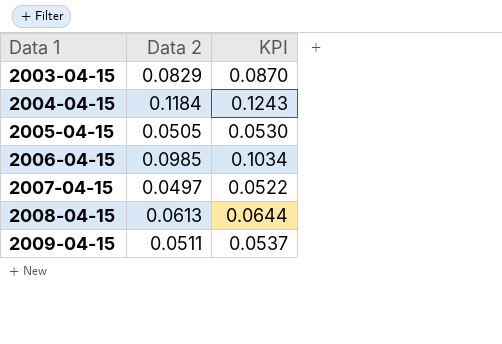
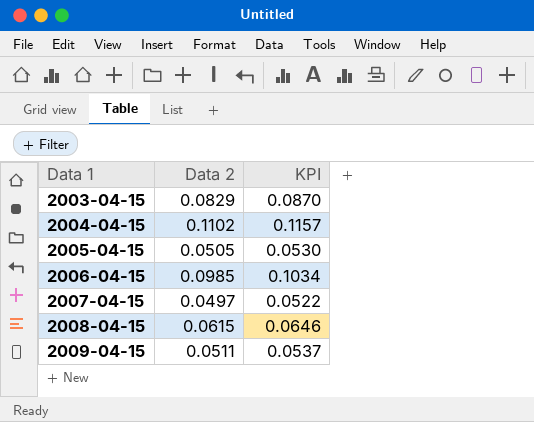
2004-04-15 | Data 2: 0.1184 -> 0.1102
2004-04-15 | KPI: 0.1243 -> 0.1157
2008-04-15 | Data 2: 0.0613 -> 0.0615
2008-04-15 | KPI: 0.0644 -> 0.0646

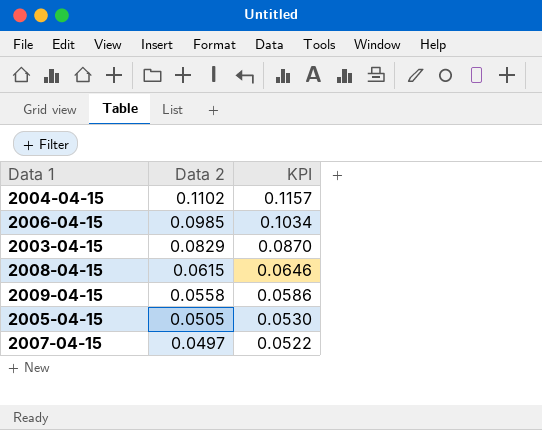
row order: Data 1 ascending -> Data 2 descending
2009-04-15 | Data 2: 0.0511 -> 0.0558
2009-04-15 | KPI: 0.0537 -> 0.0586

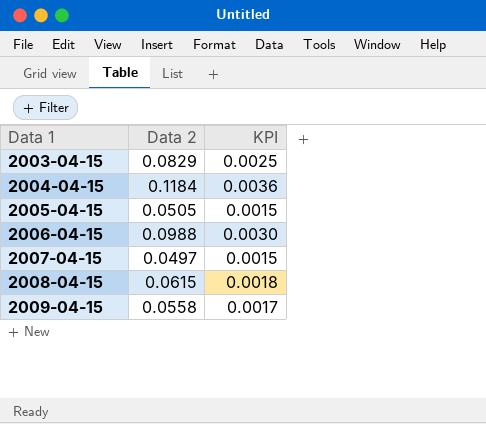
row order: Data 2 descending -> Data 1 ascending
column KPI | formula: [Data 2] * 1.05 -> [Data 2] * 0.03
2004-04-15 | Data 2: 0.1102 -> 0.1184
2006-04-15 | Data 2: 0.0985 -> 0.0988

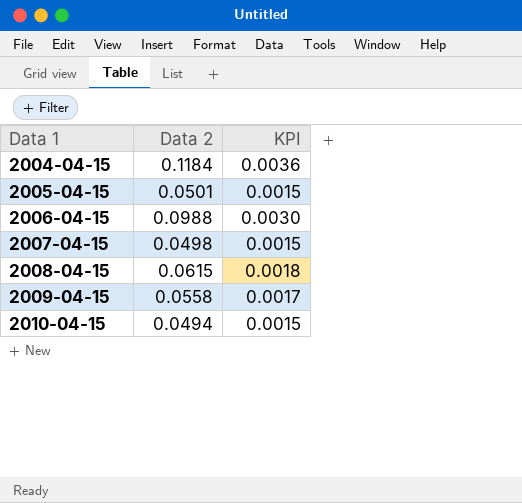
row 2003-04-15: 0.0829 | 0.0025 -> none
2005-04-15 | Data 2: 0.0505 -> 0.0501
2007-04-15 | Data 2: 0.0497 -> 0.0498
row 2010-04-15: none -> 0.0494 | 0.0015

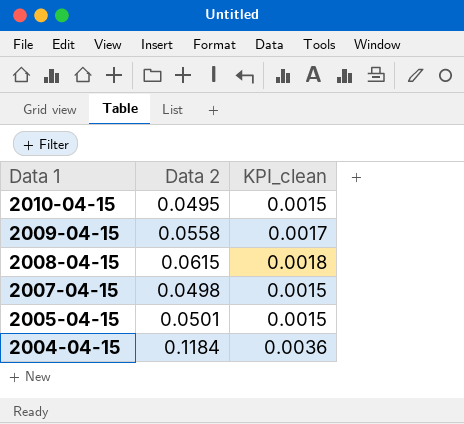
row order: Data 1 ascending -> Data 1 descending
column name: KPI -> KPI_clean
row 2006-04-15: 0.0988 | 0.0030 -> none
2010-04-15 | Data 2: 0.0494 -> 0.0495

